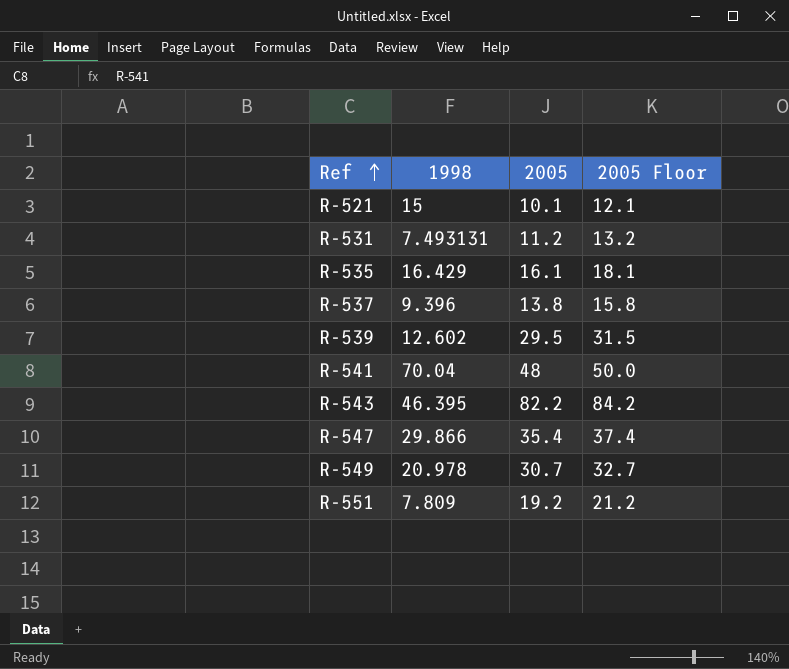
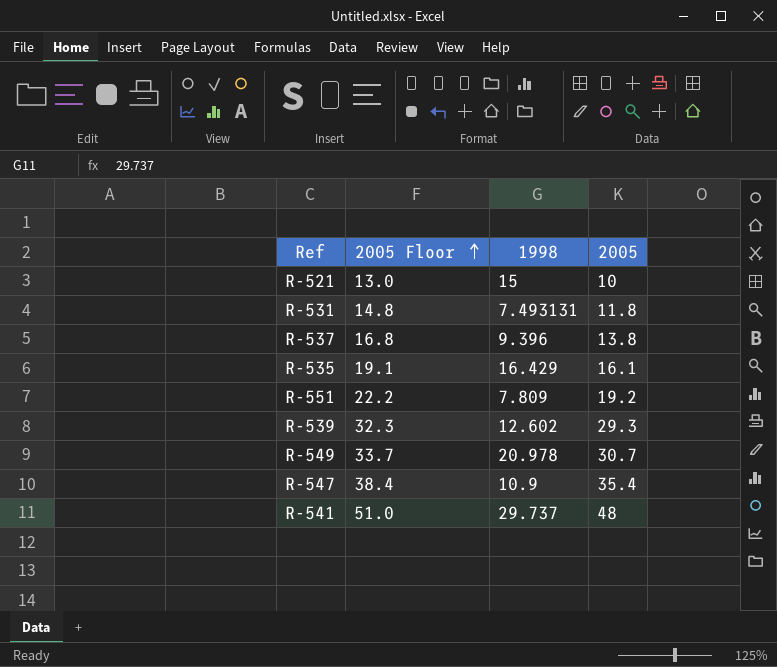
row order: Ref ascending -> 2005 Floor ascending
column 2005 Floor | formula: [2005] + 2 -> [2005] + 3
column 2005 Floor | position: 4 -> 2
row R-543: 46.395 | 82.2 | 84.2 -> none
R-521 | 2005: 10.1 -> 10
R-531 | 2005: 11.2 -> 11.8
R-539 | 2005: 29.5 -> 29.3
R-547 | 1998: 29.866 -> 10.9
R-541 | 1998: 70.04 -> 29.737

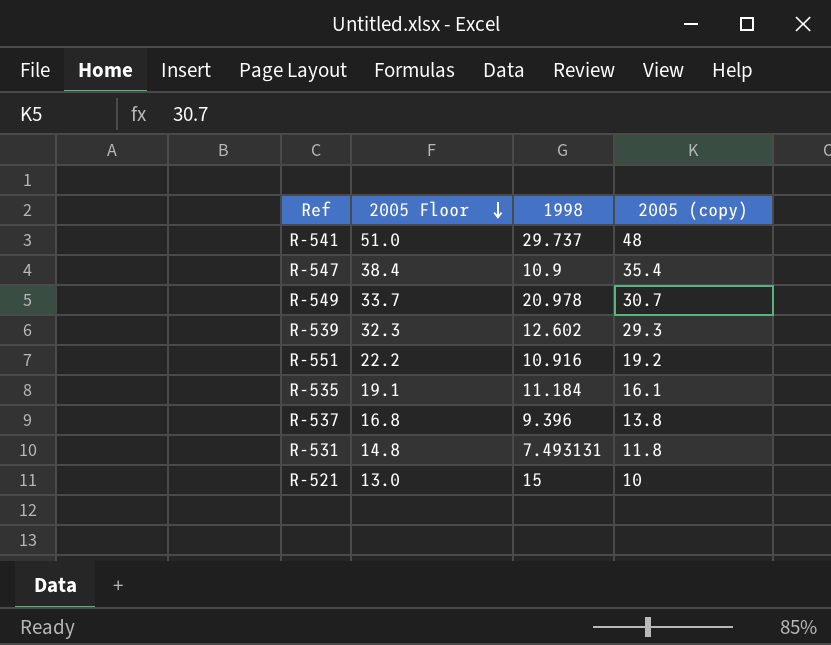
row order: 2005 Floor ascending -> 2005 Floor descending
column name: 2005 -> 2005 (copy)
R-551 | 1998: 7.809 -> 10.916
R-535 | 1998: 16.429 -> 11.184

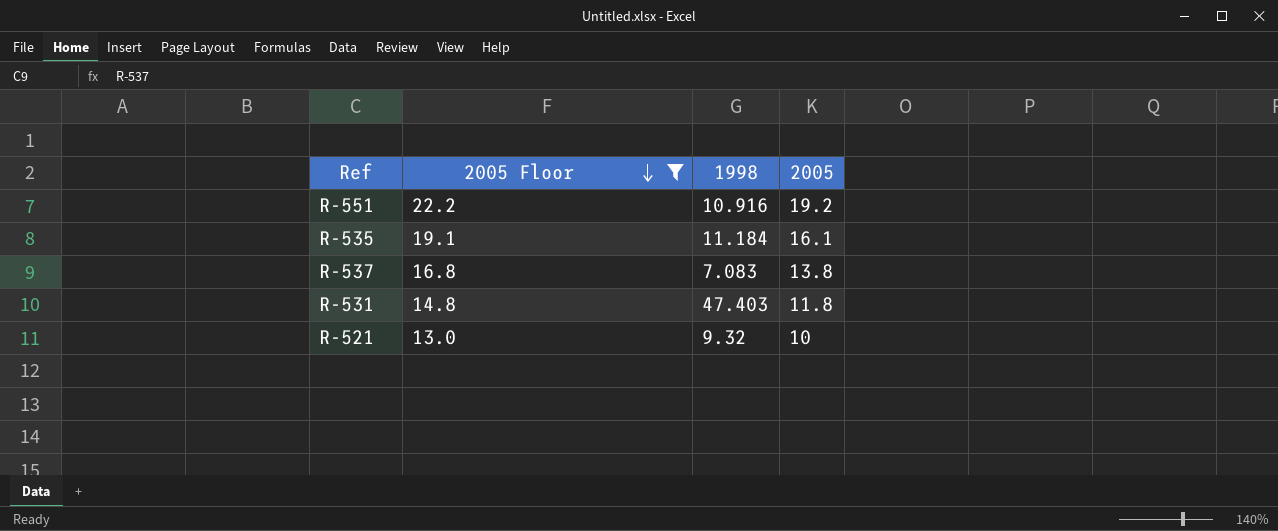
filter: none -> 2005 Floor <= 22.2
column name: 2005 (copy) -> 2005
R-537 | 1998: 9.396 -> 7.083
R-531 | 1998: 7.493131 -> 47.403
R-521 | 1998: 15 -> 9.32

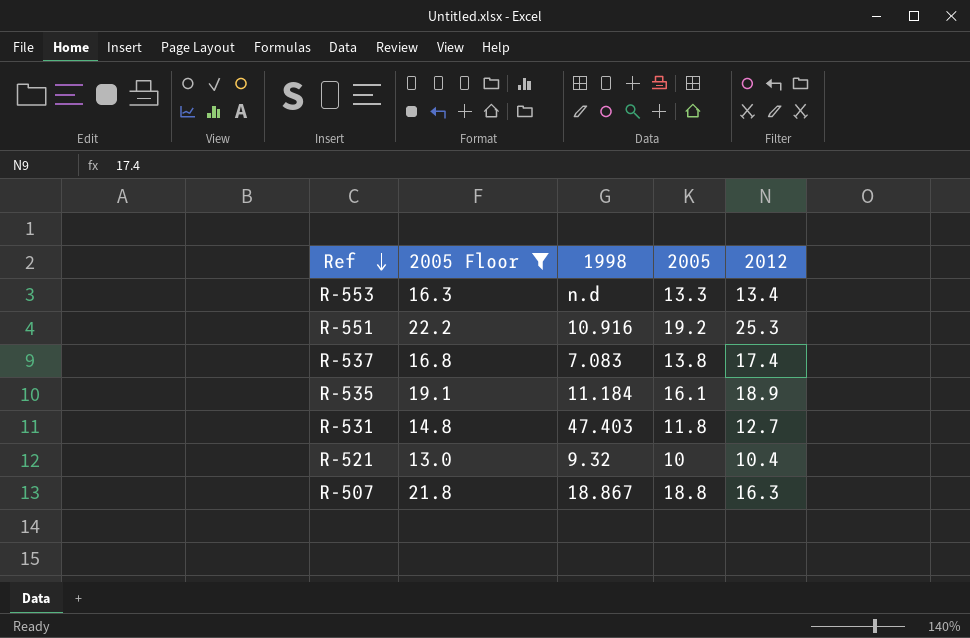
row order: 2005 Floor descending -> Ref descending
column 2012 | position: none -> 5
row R-553: none -> 16.3 | n.d | 13.3 | 13.4
row R-507: none -> 21.8 | 18.867 | 18.8 | 16.3

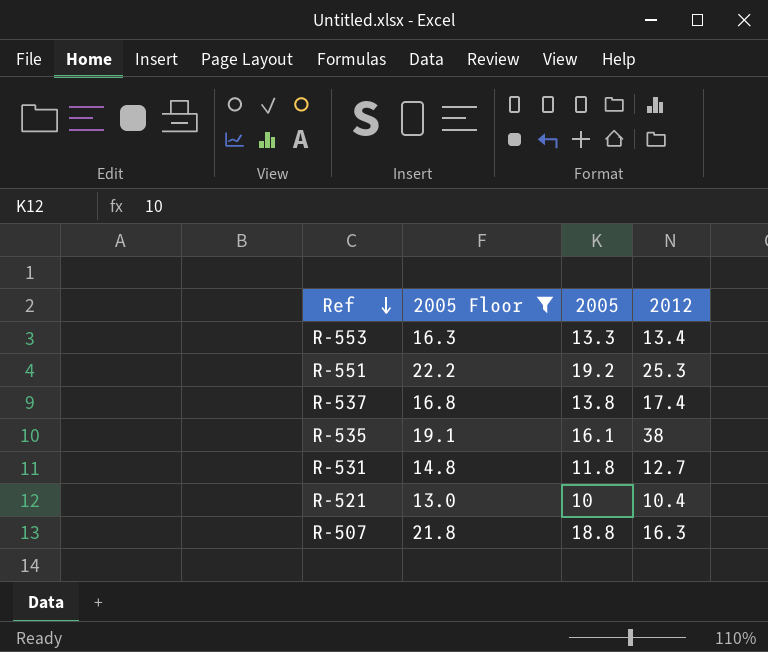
column 1998 | position: 3 -> none
R-535 | 2012: 18.9 -> 38

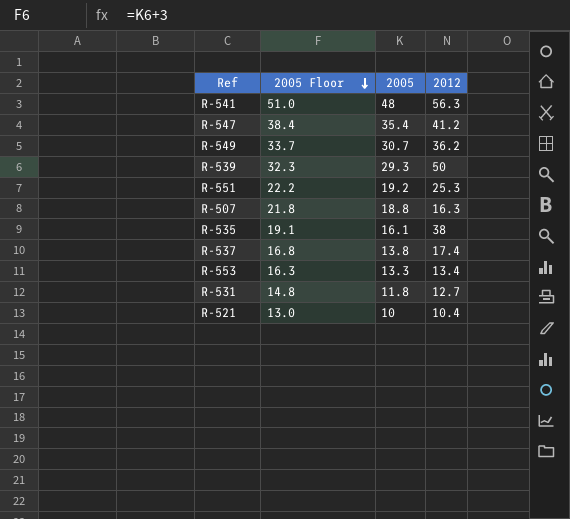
filter: 2005 Floor <= 22.2 -> none
row order: Ref descending -> 2005 Floor descending

